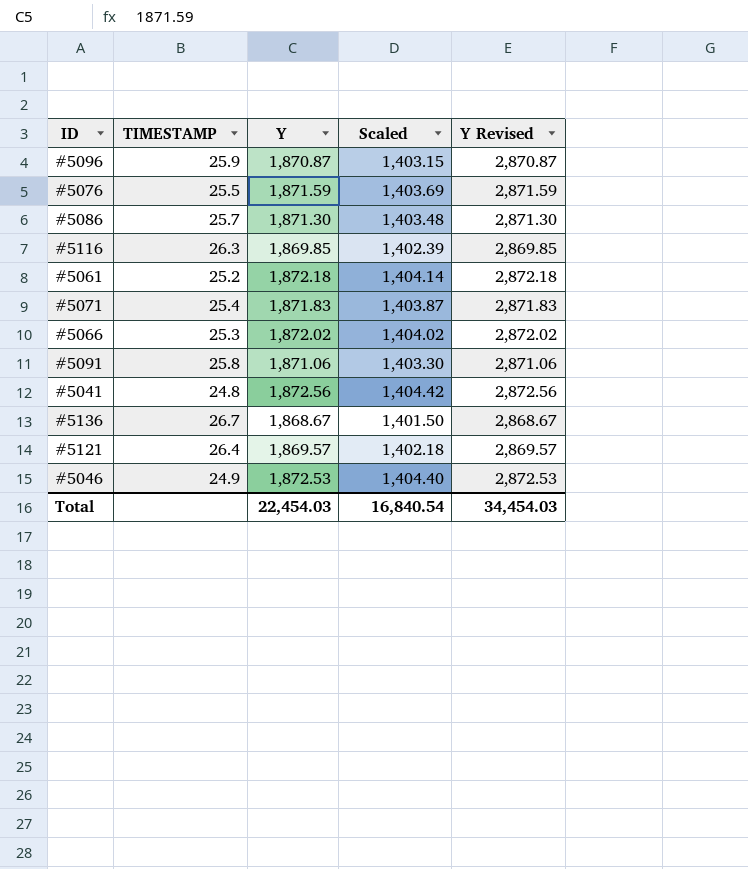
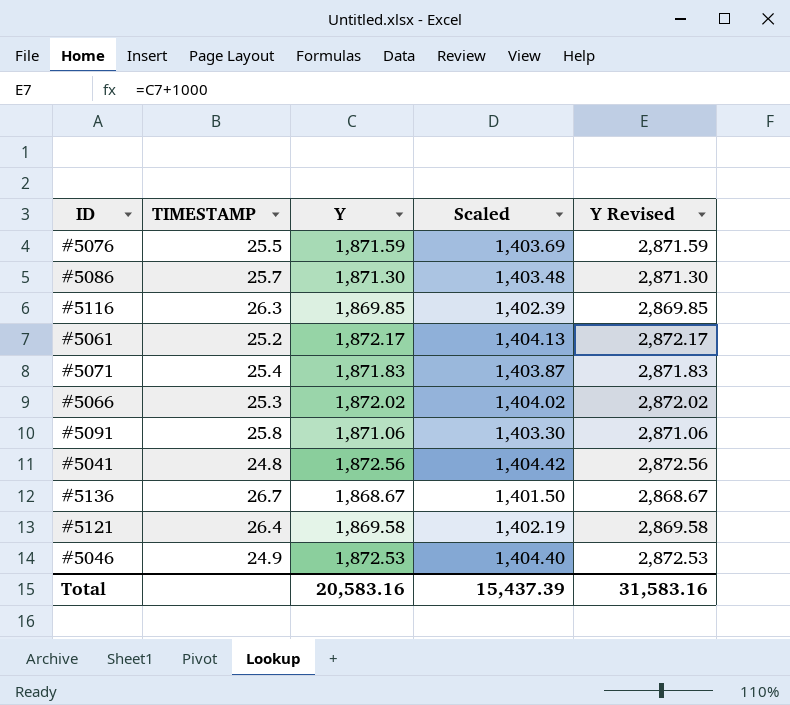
row #5096: 25.9 | 1,870.87 | 1,403.15 | 2,870.87 -> none
#5061 | Y: 1,872.18 -> 1,872.17
#5061 | Scaled: 1,404.14 -> 1,404.13
#5061 | Y Revised: 2,872.18 -> 2,872.17
#5121 | Y: 1,869.57 -> 1,869.58
#5121 | Scaled: 1,402.18 -> 1,402.19
#5121 | Y Revised: 2,869.57 -> 2,869.58
Total | Y: 22,454.03 -> 20,583.16
Total | Scaled: 16,840.54 -> 15,437.39
Total | Y Revised: 34,454.03 -> 31,583.16

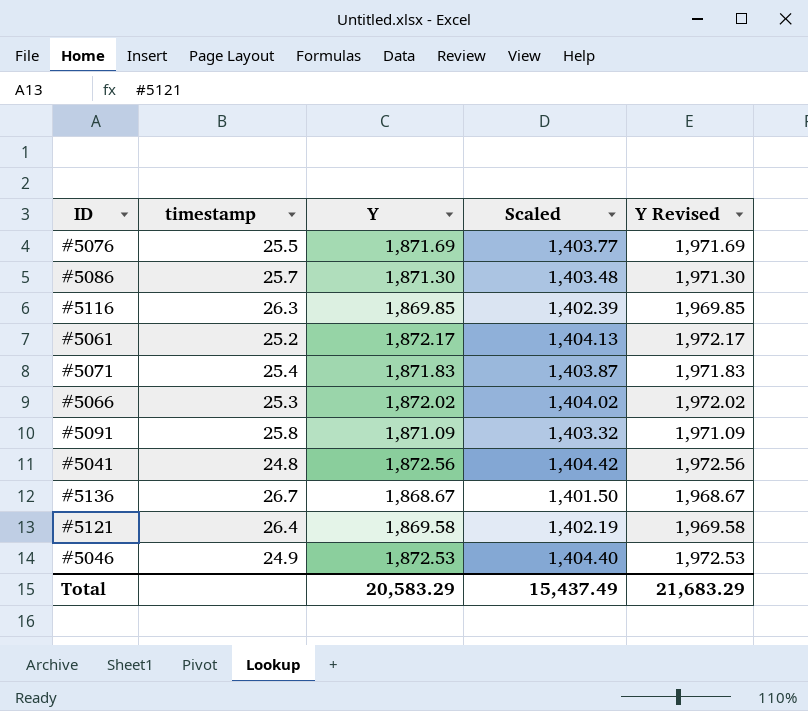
column name: TIMESTAMP -> timestamp
column Y Revised | formula: [Y] + 1000 -> [Y] + 100
#5076 | Y: 1,871.59 -> 1,871.69
#5076 | Scaled: 1,403.69 -> 1,403.77
#5091 | Y: 1,871.06 -> 1,871.09
#5091 | Scaled: 1,403.30 -> 1,403.32
Total | Y: 20,583.16 -> 20,583.29
Total | Scaled: 15,437.39 -> 15,437.49
Total | Y Revised: 31,583.16 -> 21,683.29

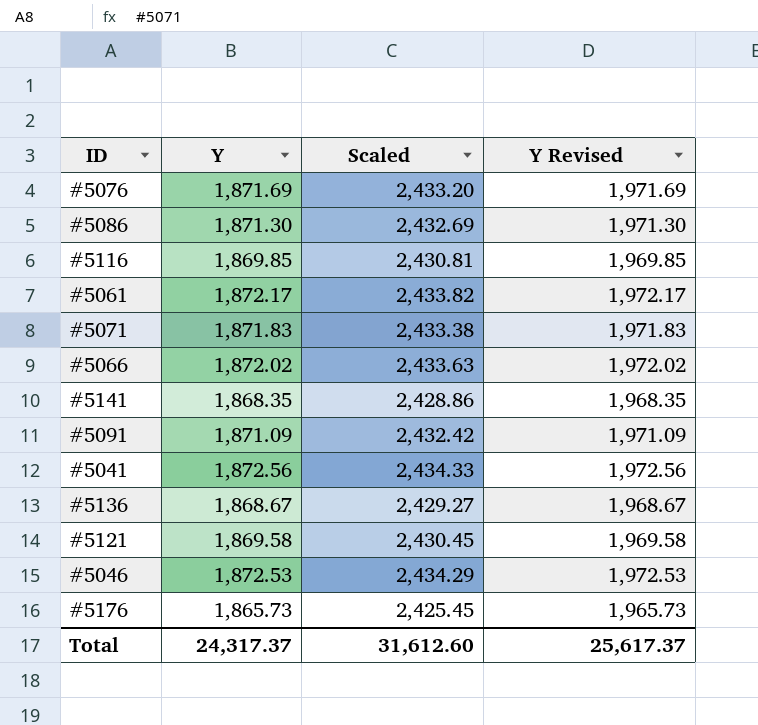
column timestamp | position: 2 -> none
column Scaled | formula: [Y] * 0.75 -> [Y] * 1.3
row #5141: none -> 1,868.35 | 2,428.86 | 1,968.35
row #5176: none -> 1,865.73 | 2,425.45 | 1,965.73
Total | Y: 20,583.29 -> 24,317.37
Total | Scaled: 15,437.49 -> 31,612.60
Total | Y Revised: 21,683.29 -> 25,617.37

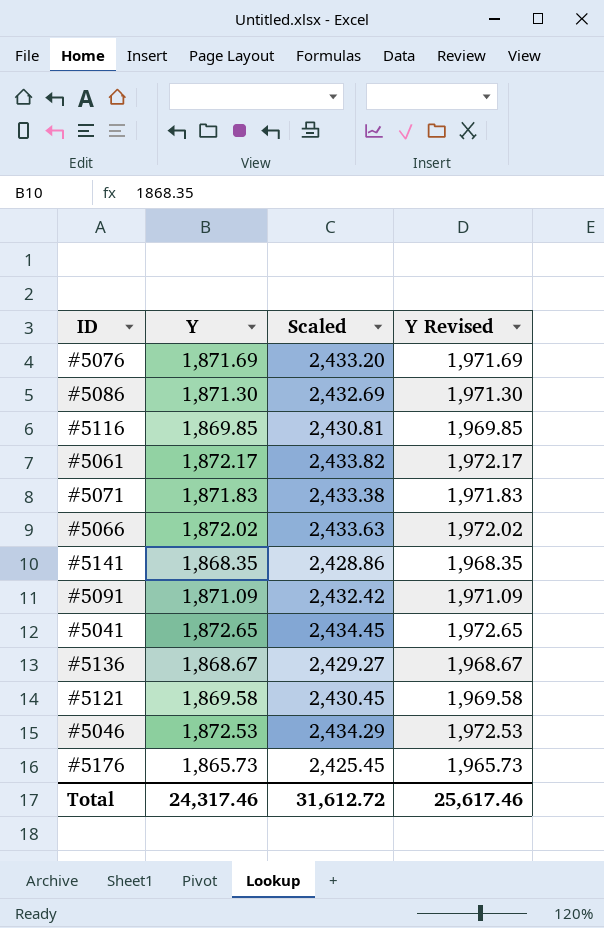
#5041 | Y: 1,872.56 -> 1,872.65
#5041 | Scaled: 2,434.33 -> 2,434.45
#5041 | Y Revised: 1,972.56 -> 1,972.65
Total | Y: 24,317.37 -> 24,317.46
Total | Scaled: 31,612.60 -> 31,612.72
Total | Y Revised: 25,617.37 -> 25,617.46

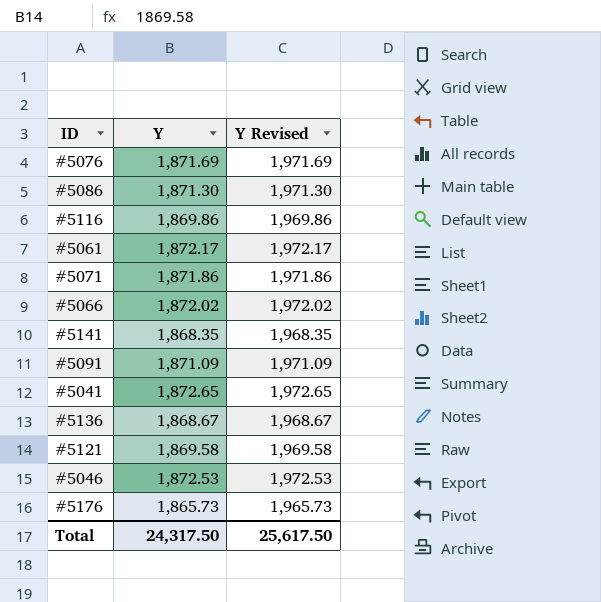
column Scaled | formula: [Y] * 1.3 -> none
#5116 | Y: 1,869.85 -> 1,869.86
#5116 | Y Revised: 1,969.85 -> 1,969.86
#5071 | Y: 1,871.83 -> 1,871.86
#5071 | Y Revised: 1,971.83 -> 1,971.86
Total | Y: 24,317.46 -> 24,317.50
Total | Y Revised: 25,617.46 -> 25,617.50

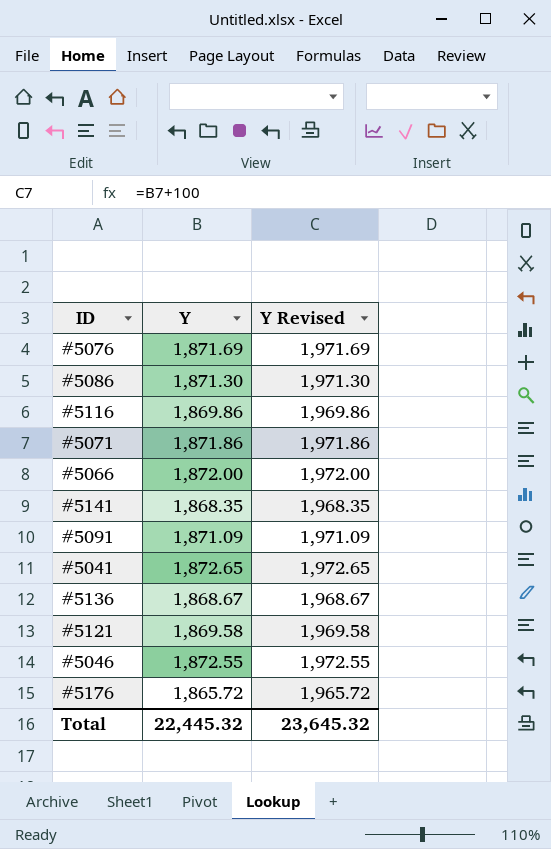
row #5061: 1,872.17 | 1,972.17 -> none
#5066 | Y: 1,872.02 -> 1,872.00
#5066 | Y Revised: 1,972.02 -> 1,972.00
#5046 | Y: 1,872.53 -> 1,872.55
#5046 | Y Revised: 1,972.53 -> 1,972.55
#5176 | Y: 1,865.73 -> 1,865.72
#5176 | Y Revised: 1,965.73 -> 1,965.72
Total | Y: 24,317.50 -> 22,445.32
Total | Y Revised: 25,617.50 -> 23,645.32

